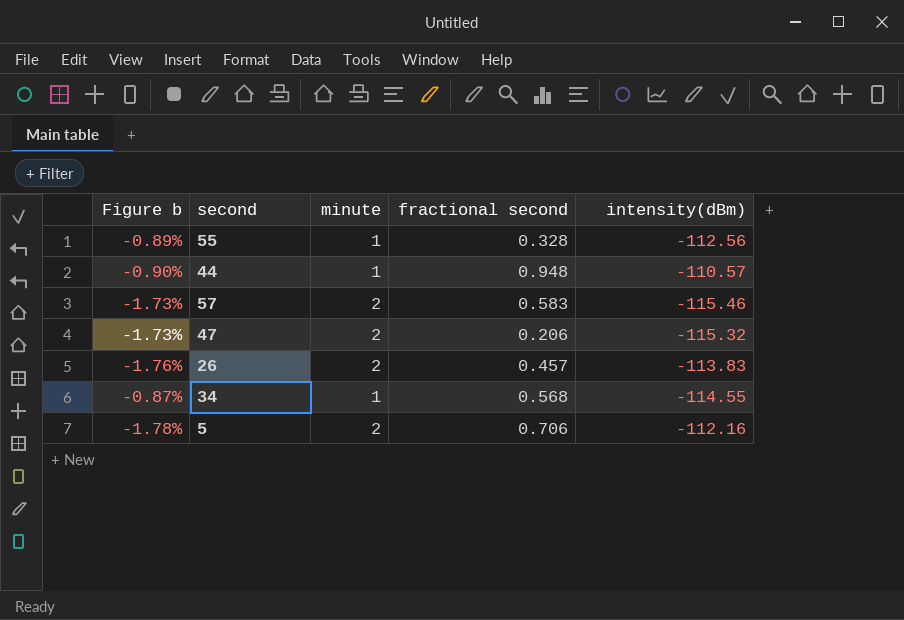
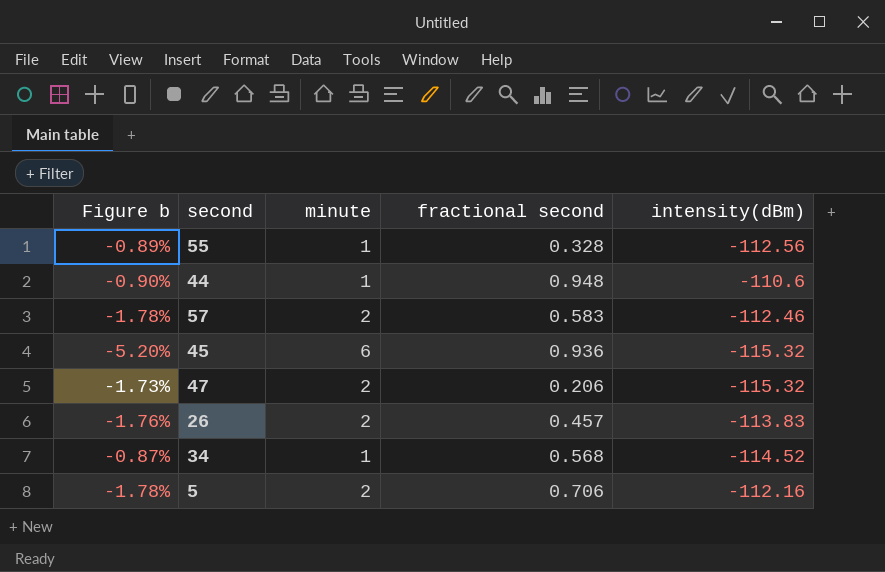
44 | intensity(dBm): -110.57 -> -110.6
57 | Figure b: -1.73% -> -1.78%
57 | intensity(dBm): -115.46 -> -112.46
row 45: none -> -5.20% | 6 | 0.936 | -115.32
34 | intensity(dBm): -114.55 -> -114.52

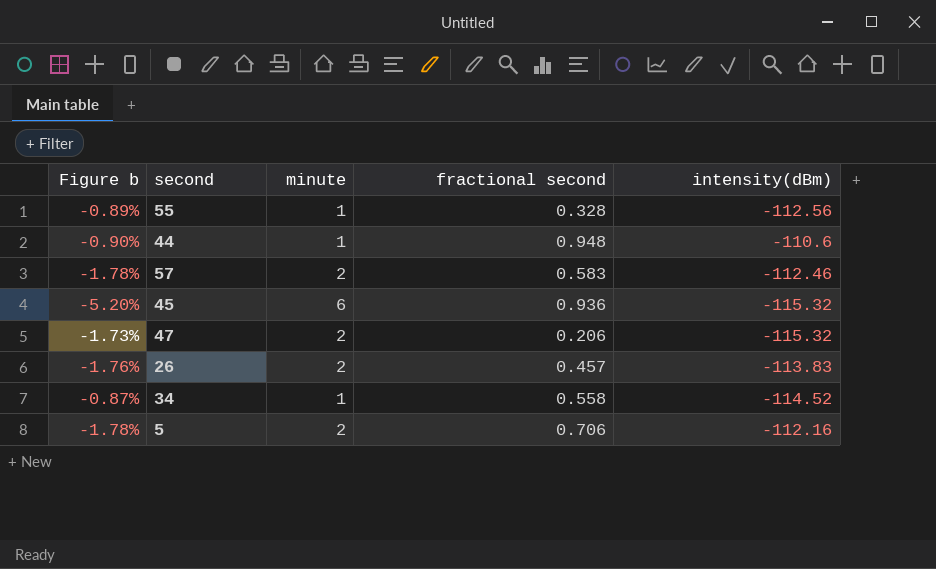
34 | fractional second: 0.568 -> 0.558

